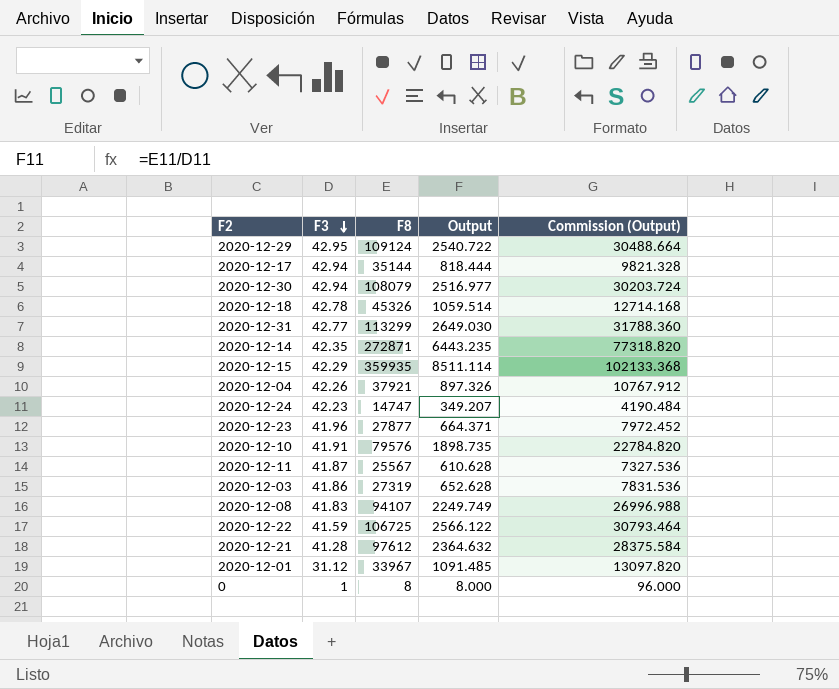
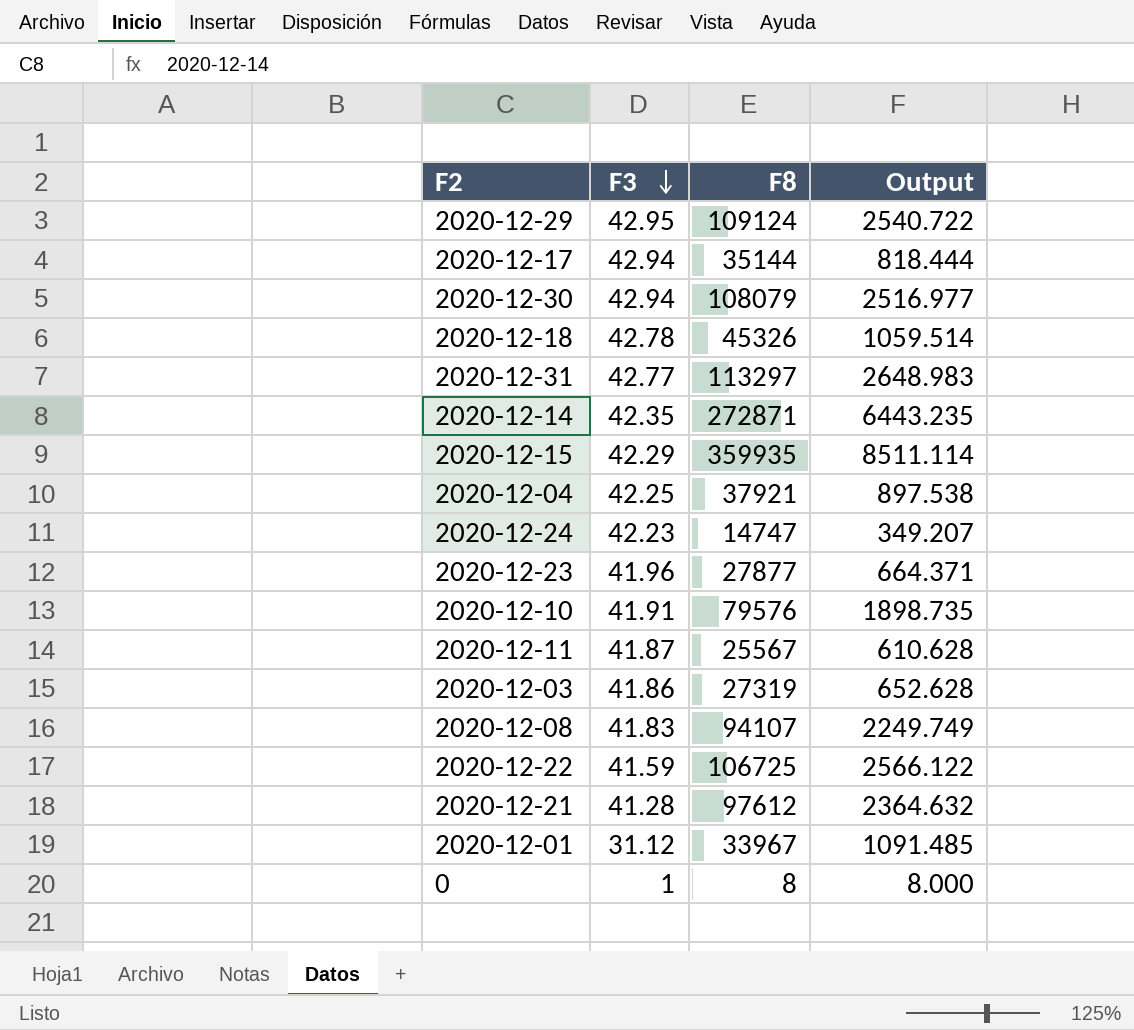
column Commission (Output) | formula: [Output] * 12 -> none
2020-12-31 | F8: 113299 -> 113297
2020-12-31 | Output: 2649.030 -> 2648.983
2020-12-04 | F3: 42.26 -> 42.25
2020-12-04 | Output: 897.326 -> 897.538

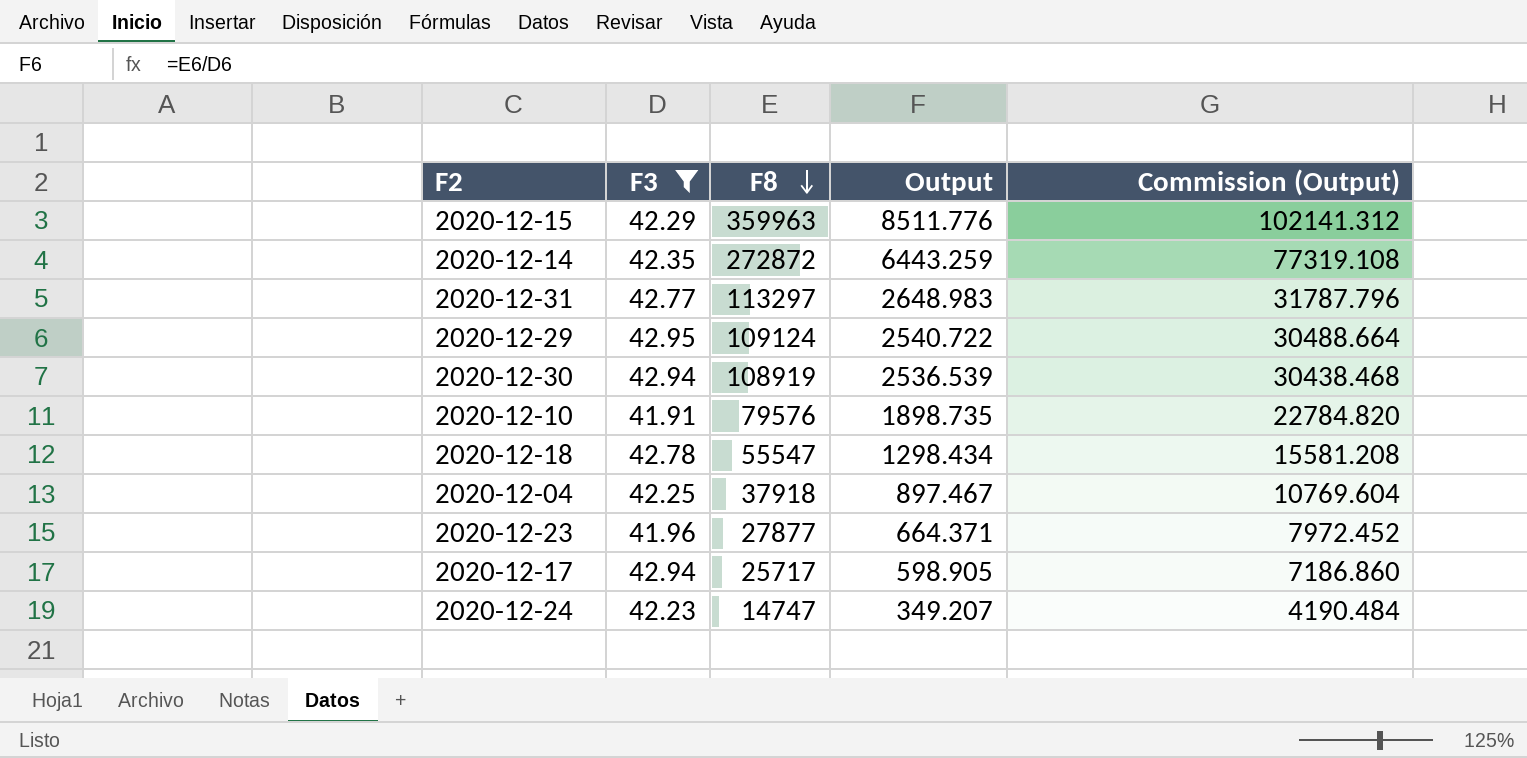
filter: none -> F3 >= 41.91
row order: F3 descending -> F8 descending
column Commission (Output) | formula: none -> [Output] * 12
2020-12-15 | F8: 359935 -> 359963
2020-12-15 | Output: 8511.114 -> 8511.776
2020-12-14 | F8: 272871 -> 272872
2020-12-14 | Output: 6443.235 -> 6443.259
2020-12-30 | F8: 108079 -> 108919
2020-12-30 | Output: 2516.977 -> 2536.539
2020-12-18 | F8: 45326 -> 55547
2020-12-18 | Output: 1059.514 -> 1298.434
2020-12-04 | F8: 37921 -> 37918
2020-12-04 | Output: 897.538 -> 897.467
2020-12-17 | F8: 35144 -> 25717
2020-12-17 | Output: 818.444 -> 598.905

